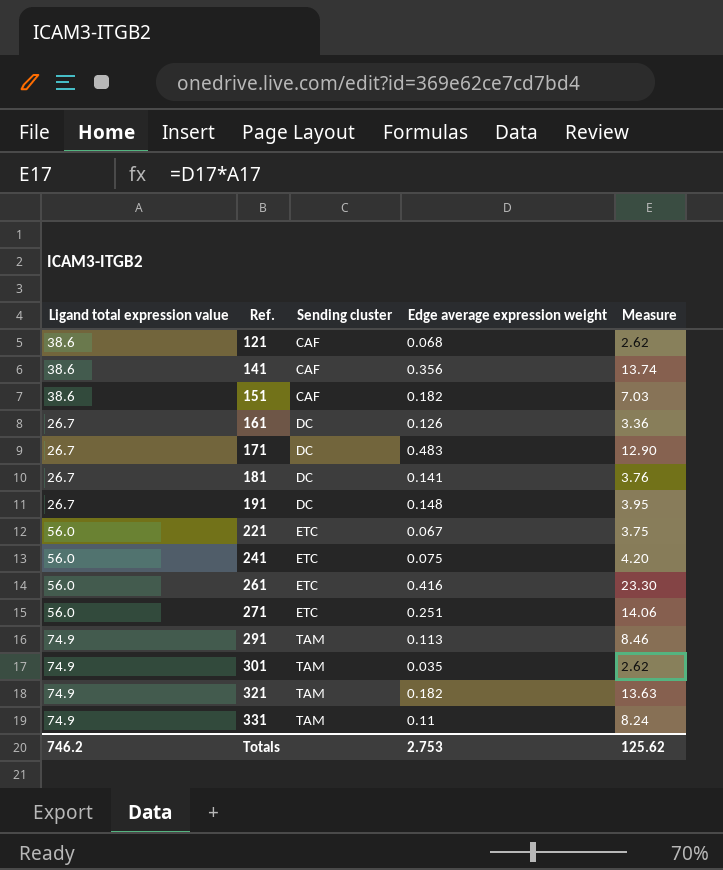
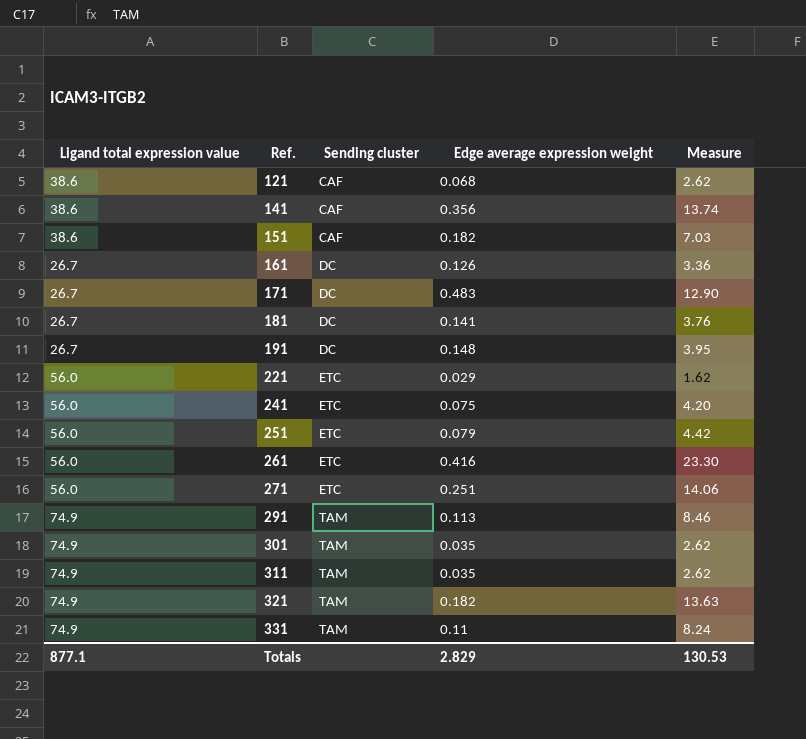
221 | Edge average expression weight: 0.067 -> 0.029
221 | Measure: 3.75 -> 1.62
row 251: none -> 56.0 | ETC | 0.079 | 4.42
row 311: none -> 74.9 | TAM | 0.035 | 2.62
Totals | Ligand total expression value: 746.2 -> 877.1
Totals | Edge average expression weight: 2.753 -> 2.829
Totals | Measure: 125.62 -> 130.53

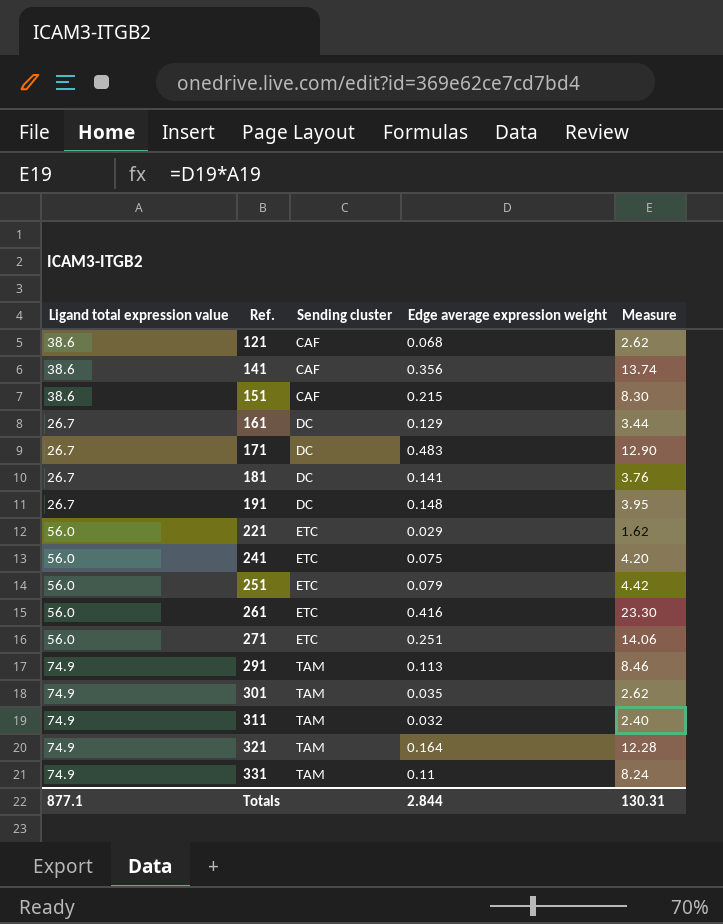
151 | Edge average expression weight: 0.182 -> 0.215
151 | Measure: 7.03 -> 8.30
161 | Edge average expression weight: 0.126 -> 0.129
161 | Measure: 3.36 -> 3.44
311 | Edge average expression weight: 0.035 -> 0.032
311 | Measure: 2.62 -> 2.40
321 | Edge average expression weight: 0.182 -> 0.164
321 | Measure: 13.63 -> 12.28
Totals | Edge average expression weight: 2.829 -> 2.844
Totals | Measure: 130.53 -> 130.31

